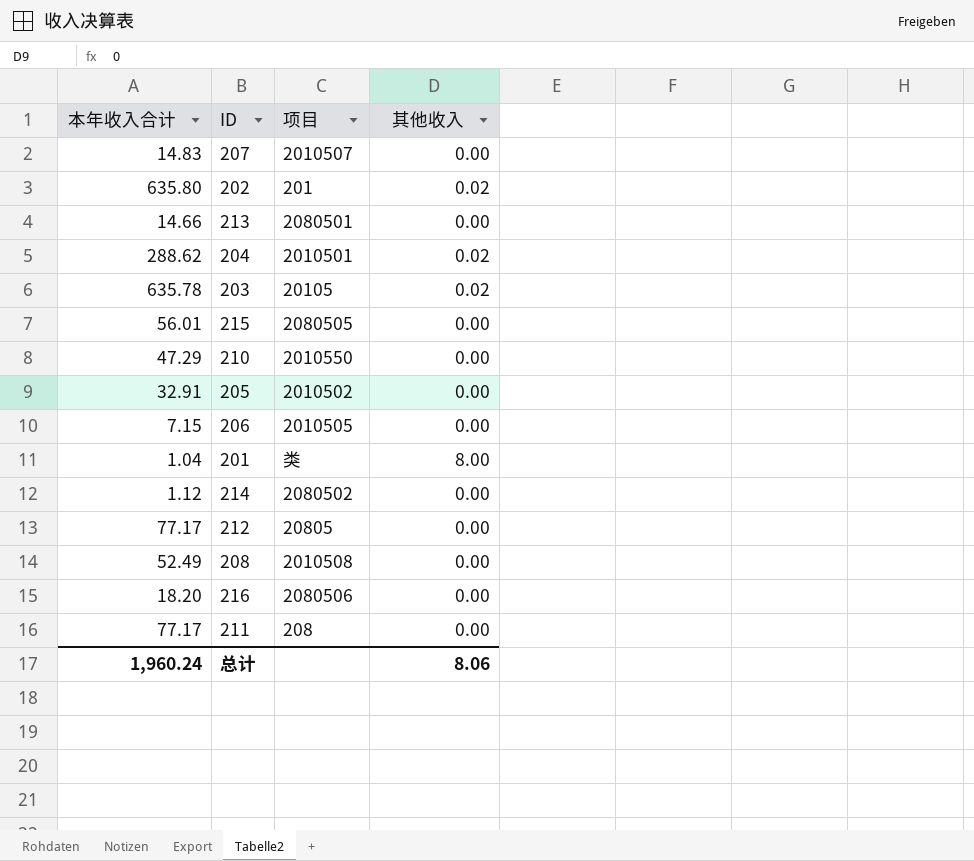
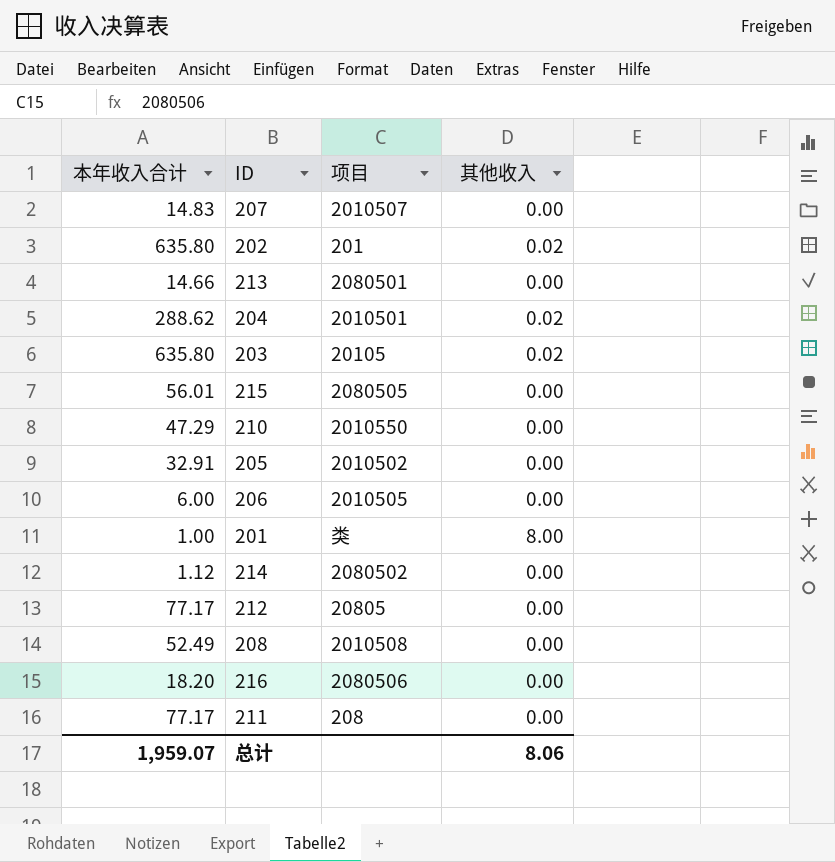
203 | 本年收入合计: 635.78 -> 635.80
206 | 本年收入合计: 7.15 -> 6.00
201 | 本年收入合计: 1.04 -> 1.00
总计 | 本年收入合计: 1,960.24 -> 1,959.07

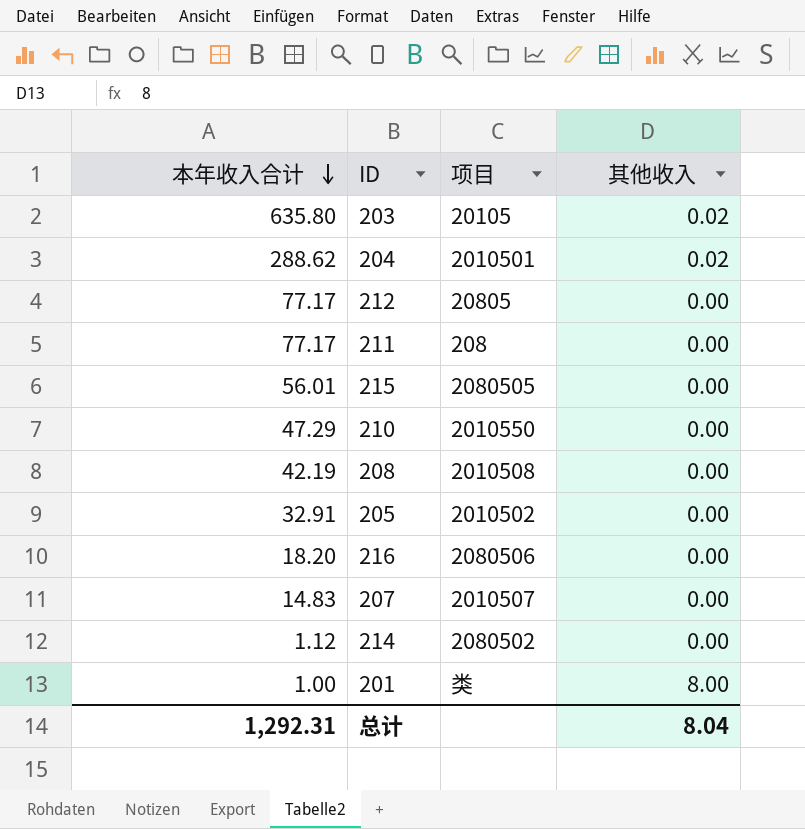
row order: none -> 本年收入合计 descending
row 202: 635.80 | 201 | 0.02 -> none
row 213: 14.66 | 2080501 | 0.00 -> none
row 206: 6.00 | 2010505 | 0.00 -> none
208 | 本年收入合计: 52.49 -> 42.19
总计 | 本年收入合计: 1,959.07 -> 1,292.31
总计 | 其他收入: 8.06 -> 8.04

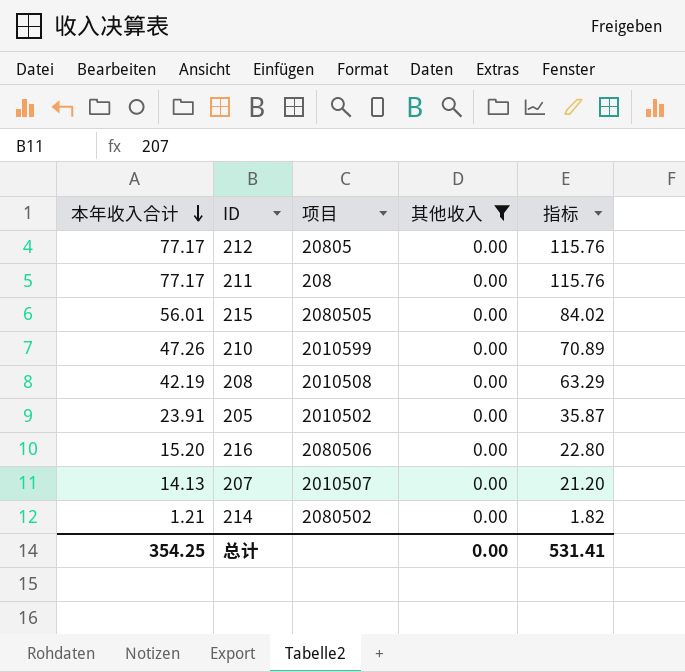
filter: none -> 其他收入 = 0.00
column 指标 | formula: none -> [本年收入合计] * 1.5
210 | 本年收入合计: 47.29 -> 47.26
210 | 项目: 2010550 -> 2010599
205 | 本年收入合计: 32.91 -> 23.91
216 | 本年收入合计: 18.20 -> 15.20
207 | 本年收入合计: 14.83 -> 14.13
214 | 本年收入合计: 1.12 -> 1.21
总计 | 本年收入合计: 1,292.31 -> 354.25
总计 | 其他收入: 8.04 -> 0.00

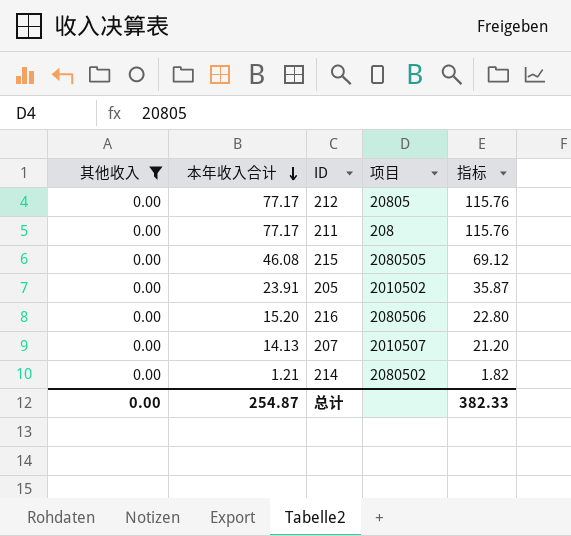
column 其他收入 | position: 4 -> 1
row 210: 47.26 | 2010599 | 0.00 | 70.89 -> none
row 208: 42.19 | 2010508 | 0.00 | 63.29 -> none
215 | 本年收入合计: 56.01 -> 46.08
215 | 指标: 84.02 -> 69.12
总计 | 本年收入合计: 354.25 -> 254.87
总计 | 指标: 531.41 -> 382.33

